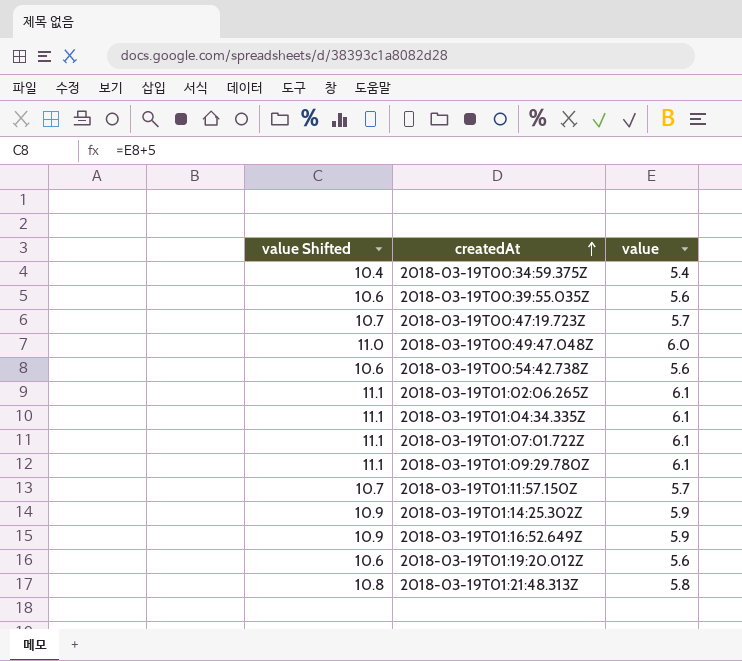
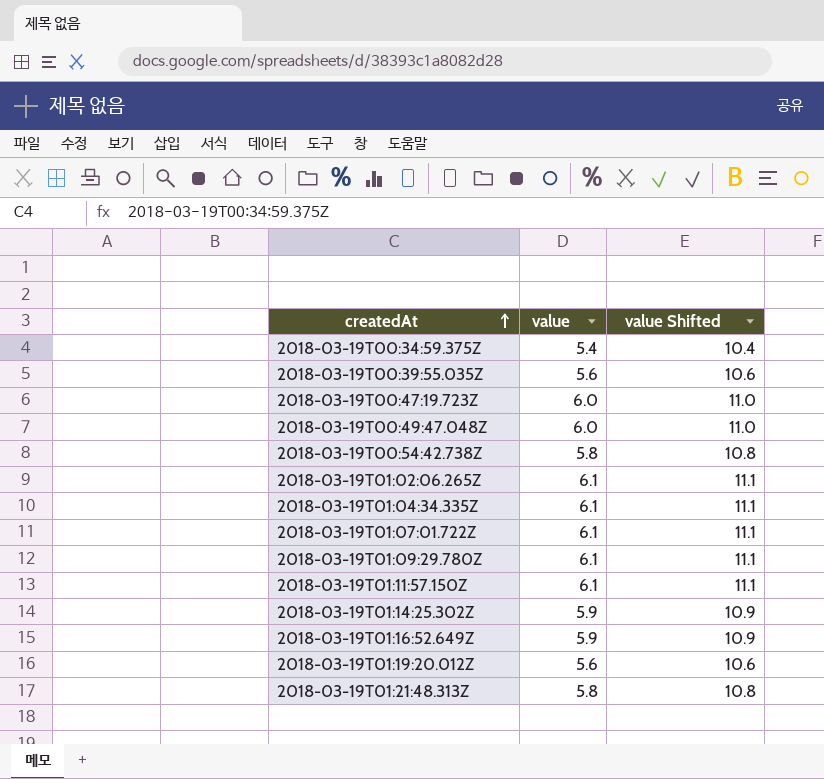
column value Shifted | position: 1 -> 3
2018-03-19T00:47:19.723Z | value: 5.7 -> 6.0
2018-03-19T00:47:19.723Z | value Shifted: 10.7 -> 11.0
2018-03-19T00:54:42.738Z | value: 5.6 -> 5.8
2018-03-19T00:54:42.738Z | value Shifted: 10.6 -> 10.8
2018-03-19T01:11:57.150Z | value: 5.7 -> 6.1
2018-03-19T01:11:57.150Z | value Shifted: 10.7 -> 11.1

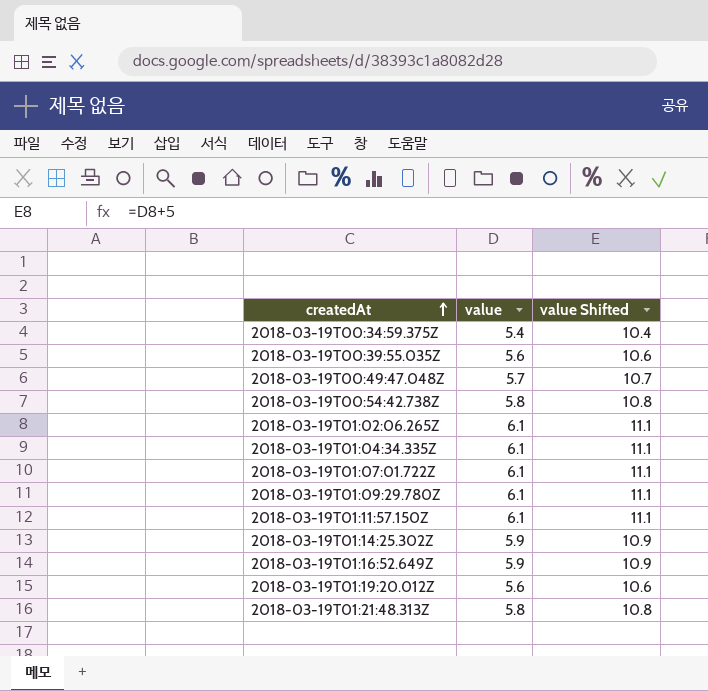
row 2018-03-19T00:47:19.723Z: 6.0 | 11.0 -> none
2018-03-19T00:49:47.048Z | value: 6.0 -> 5.7
2018-03-19T00:49:47.048Z | value Shifted: 11.0 -> 10.7

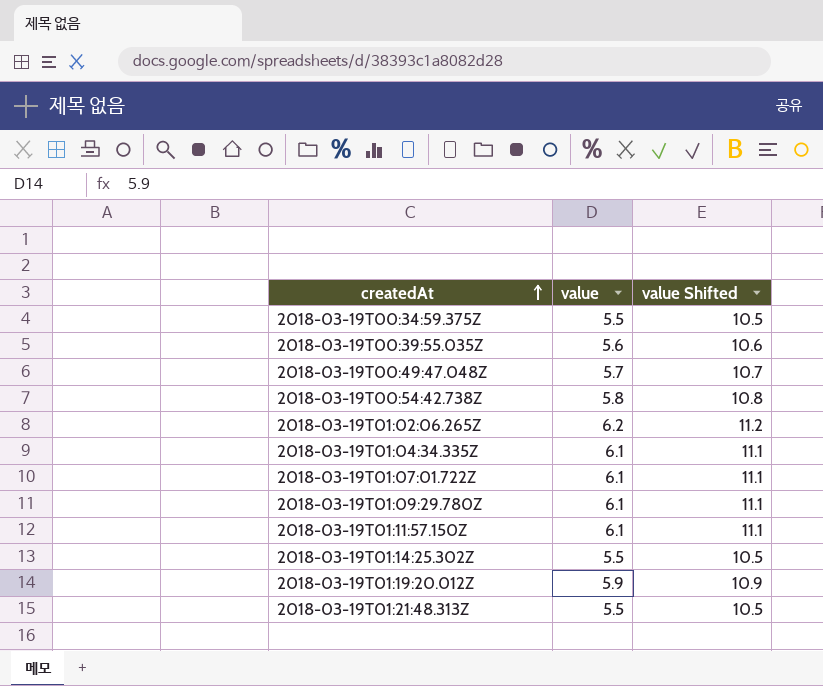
row 2018-03-19T01:16:52.649Z: 5.9 | 10.9 -> none
2018-03-19T00:34:59.375Z | value: 5.4 -> 5.5
2018-03-19T00:34:59.375Z | value Shifted: 10.4 -> 10.5
2018-03-19T01:02:06.265Z | value: 6.1 -> 6.2
2018-03-19T01:02:06.265Z | value Shifted: 11.1 -> 11.2
2018-03-19T01:14:25.302Z | value: 5.9 -> 5.5
2018-03-19T01:14:25.302Z | value Shifted: 10.9 -> 10.5
2018-03-19T01:19:20.012Z | value: 5.6 -> 5.9
2018-03-19T01:19:20.012Z | value Shifted: 10.6 -> 10.9
2018-03-19T01:21:48.313Z | value: 5.8 -> 5.5
2018-03-19T01:21:48.313Z | value Shifted: 10.8 -> 10.5

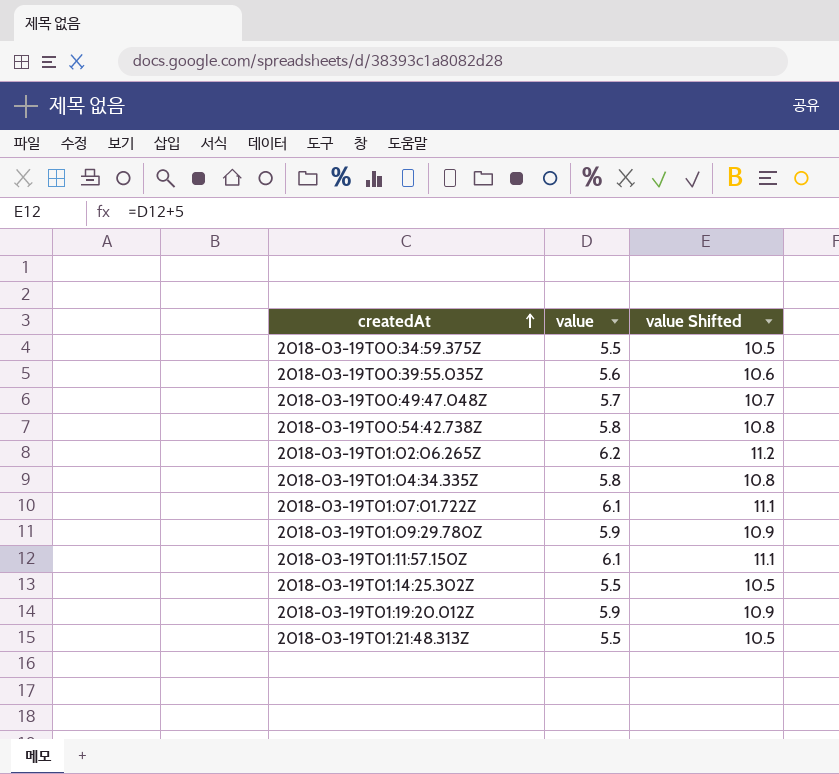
2018-03-19T01:04:34.335Z | value: 6.1 -> 5.8
2018-03-19T01:04:34.335Z | value Shifted: 11.1 -> 10.8
2018-03-19T01:09:29.780Z | value: 6.1 -> 5.9
2018-03-19T01:09:29.780Z | value Shifted: 11.1 -> 10.9

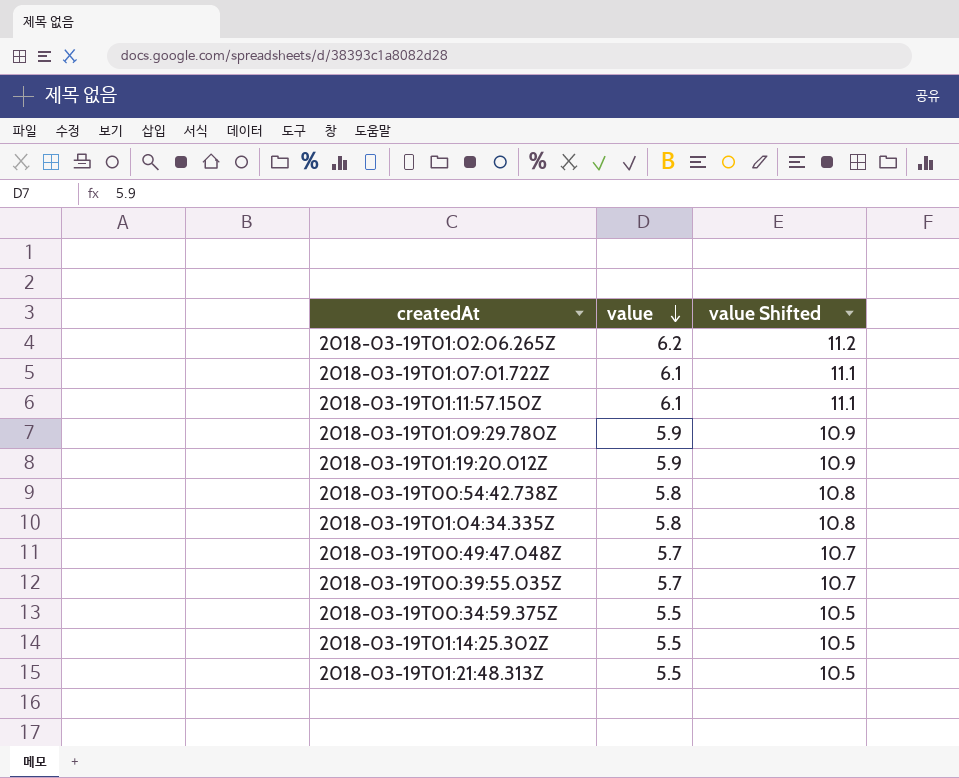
row order: createdAt ascending -> value descending
2018-03-19T00:39:55.035Z | value: 5.6 -> 5.7
2018-03-19T00:39:55.035Z | value Shifted: 10.6 -> 10.7

